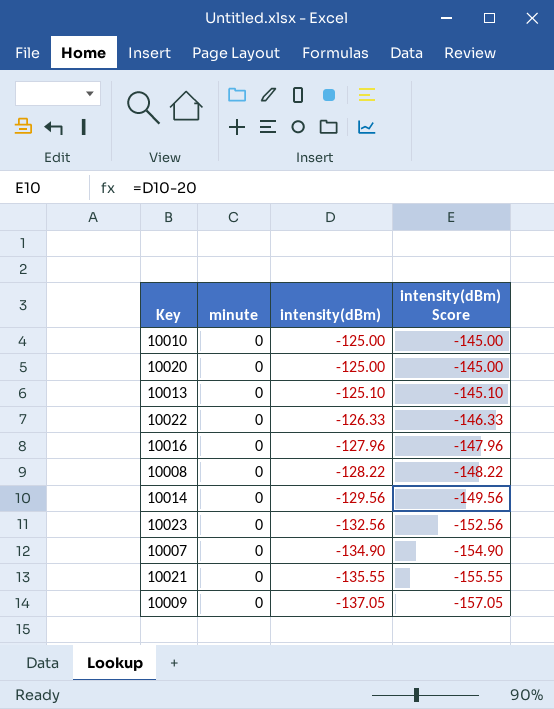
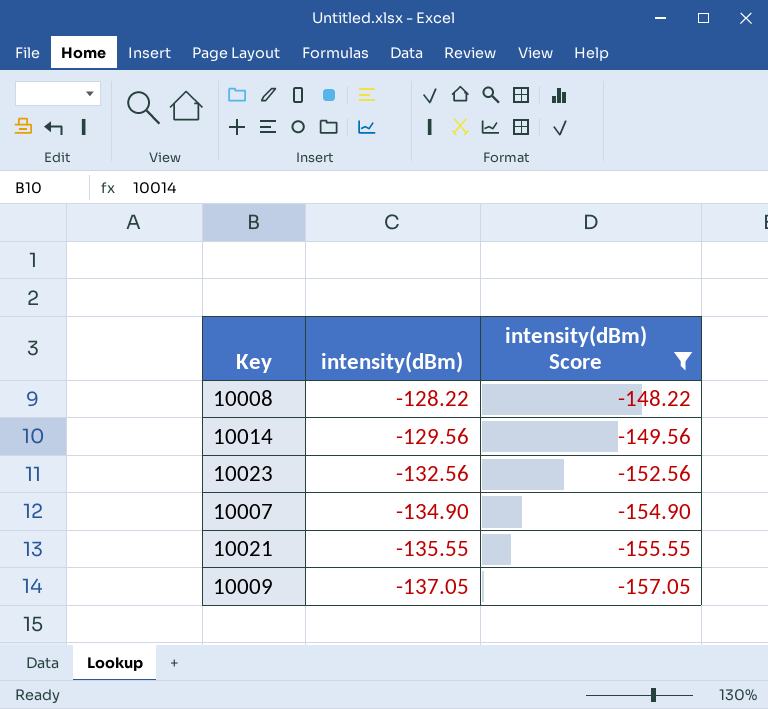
filter: none -> intensity(dBm) Score <= -148.22
column minute | position: 2 -> none

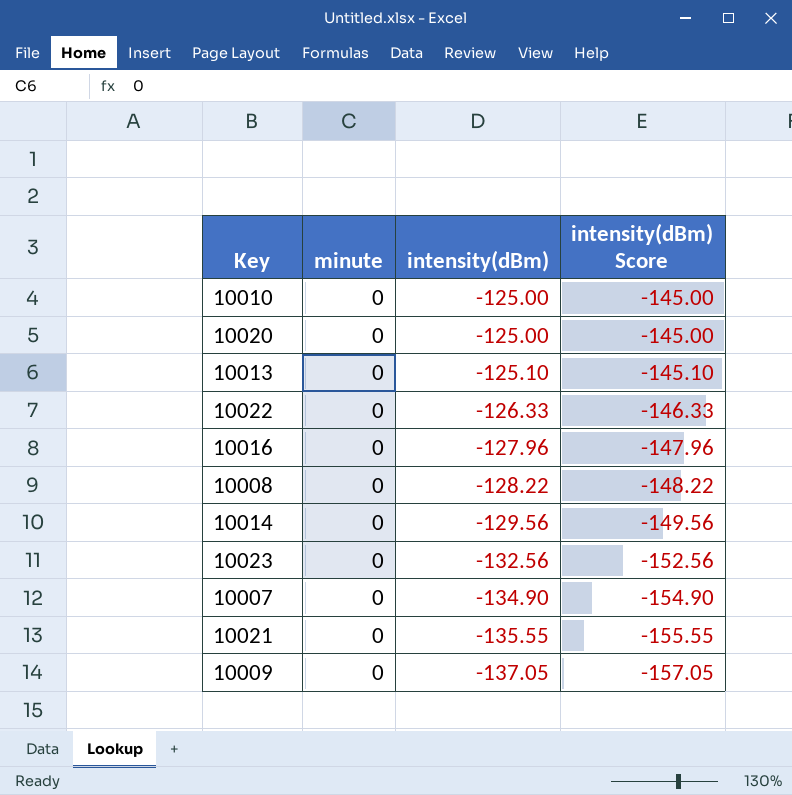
filter: intensity(dBm) Score <= -148.22 -> none
column minute | position: none -> 2

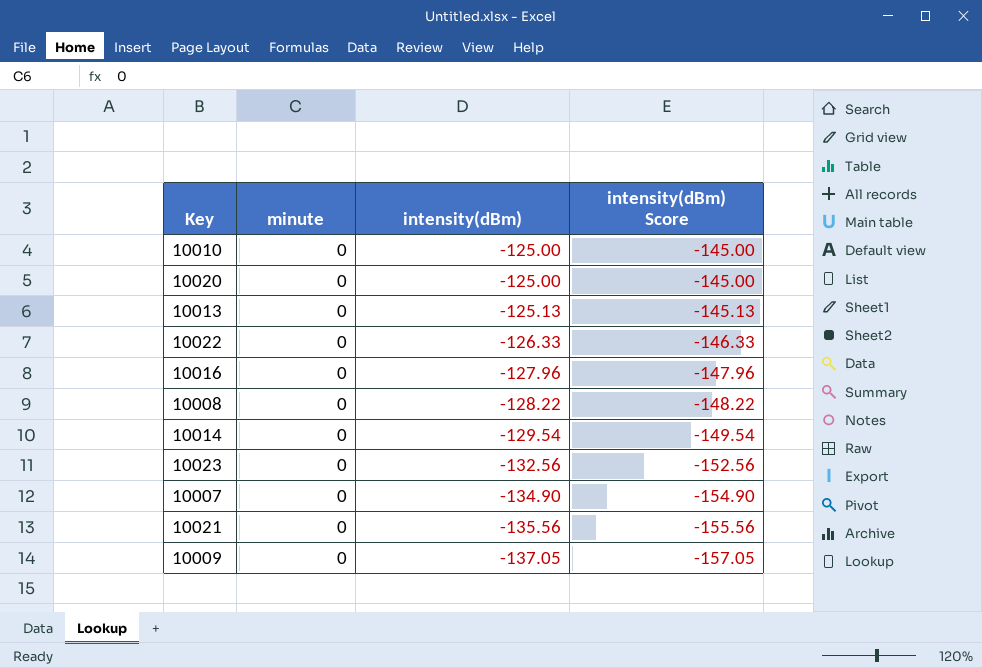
10013 | intensity(dBm): -125.10 -> -125.13
10013 | intensity(dBm) Score: -145.10 -> -145.13
10014 | intensity(dBm): -129.56 -> -129.54
10014 | intensity(dBm) Score: -149.56 -> -149.54
10021 | intensity(dBm): -135.55 -> -135.56
10021 | intensity(dBm) Score: -155.55 -> -155.56

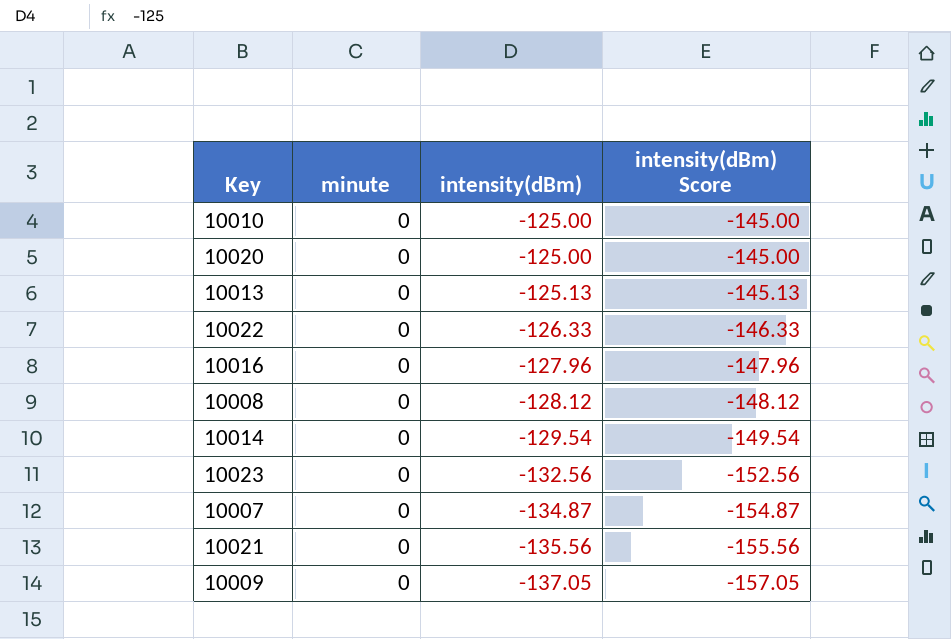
10008 | intensity(dBm): -128.22 -> -128.12
10008 | intensity(dBm) Score: -148.22 -> -148.12
10007 | intensity(dBm): -134.90 -> -134.87
10007 | intensity(dBm) Score: -154.90 -> -154.87

